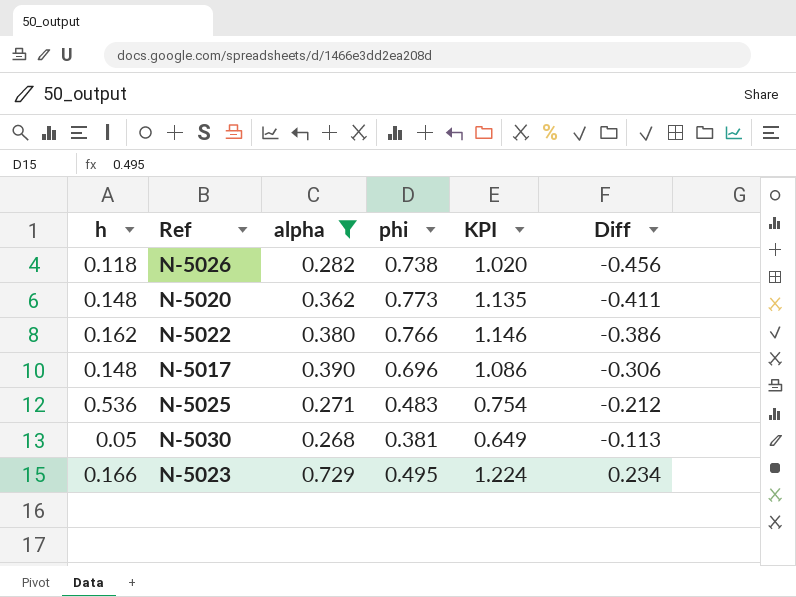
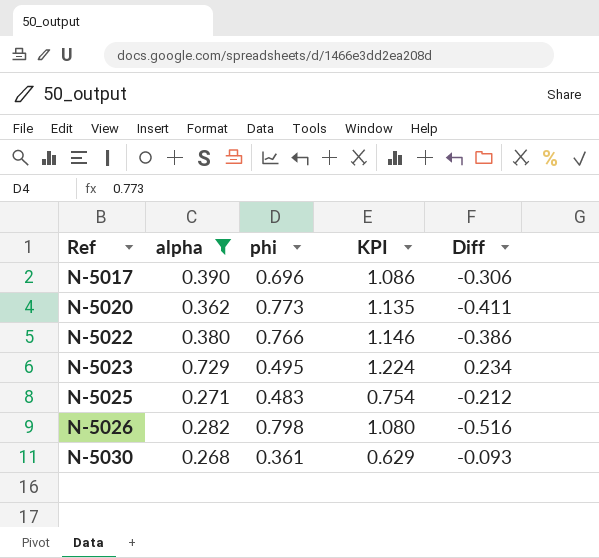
row order: Diff ascending -> Ref ascending
column h | position: 1 -> none
N-5026 | phi: 0.738 -> 0.798
N-5026 | KPI: 1.020 -> 1.080
N-5026 | Diff: -0.456 -> -0.516
N-5030 | phi: 0.381 -> 0.361
N-5030 | KPI: 0.649 -> 0.629
N-5030 | Diff: -0.113 -> -0.093

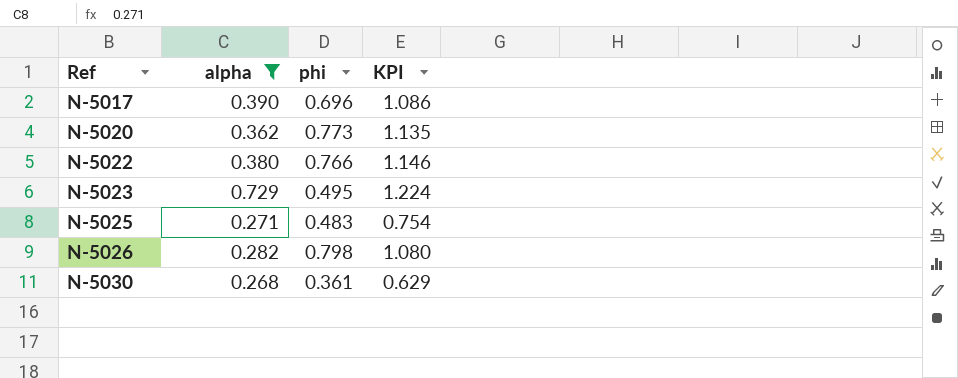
column Diff | formula: [alpha] - [phi] -> none

